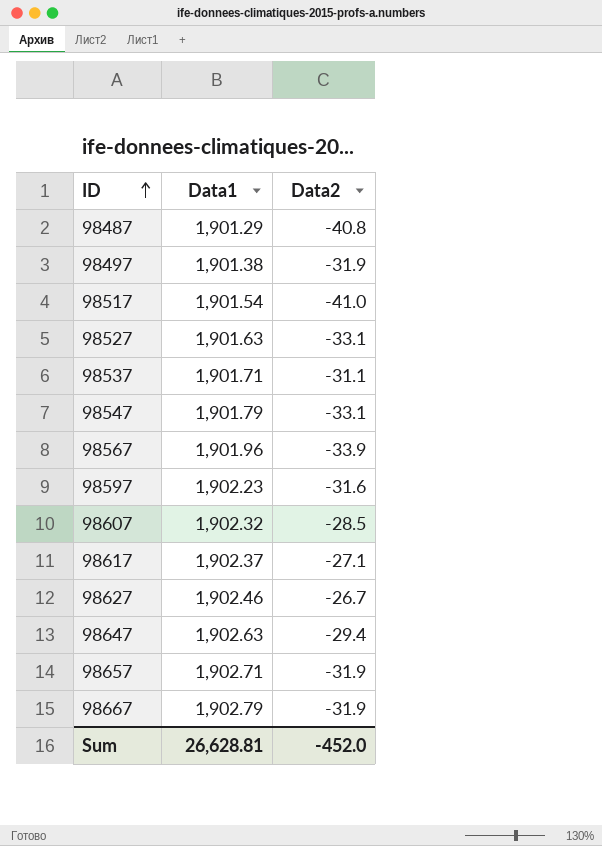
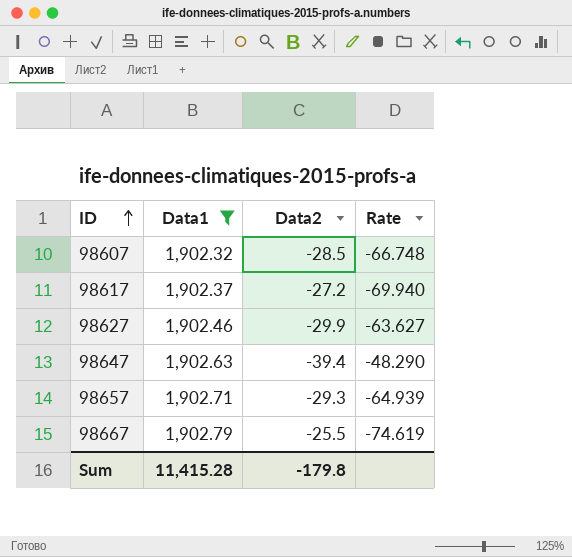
filter: none -> Data1 >= 1,902.32
column Rate | formula: none -> [Data1] / [Data2]
98617 | Data2: -27.1 -> -27.2
98627 | Data2: -26.7 -> -29.9
98647 | Data2: -29.4 -> -39.4
98657 | Data2: -31.9 -> -29.3
98667 | Data2: -31.9 -> -25.5
Sum | Data1: 26,628.81 -> 11,415.28
Sum | Data2: -452.0 -> -179.8

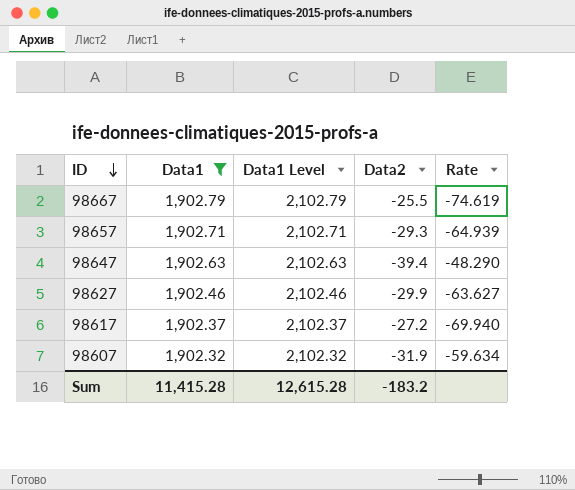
row order: ID ascending -> ID descending
column Data1 Level | formula: none -> [Data1] + 200
98607 | Data2: -28.5 -> -31.9
98607 | Rate: -66.748 -> -59.634
Sum | Data2: -179.8 -> -183.2

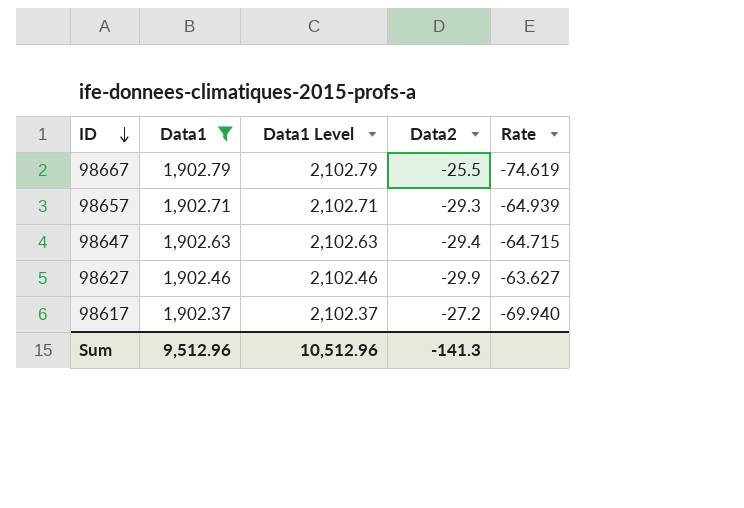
row 98607: 1,902.32 | 2,102.32 | -31.9 | -59.634 -> none
98647 | Data2: -39.4 -> -29.4
98647 | Rate: -48.290 -> -64.715
Sum | Data1: 11,415.28 -> 9,512.96
Sum | Data1 Level: 12,615.28 -> 10,512.96
Sum | Data2: -183.2 -> -141.3

